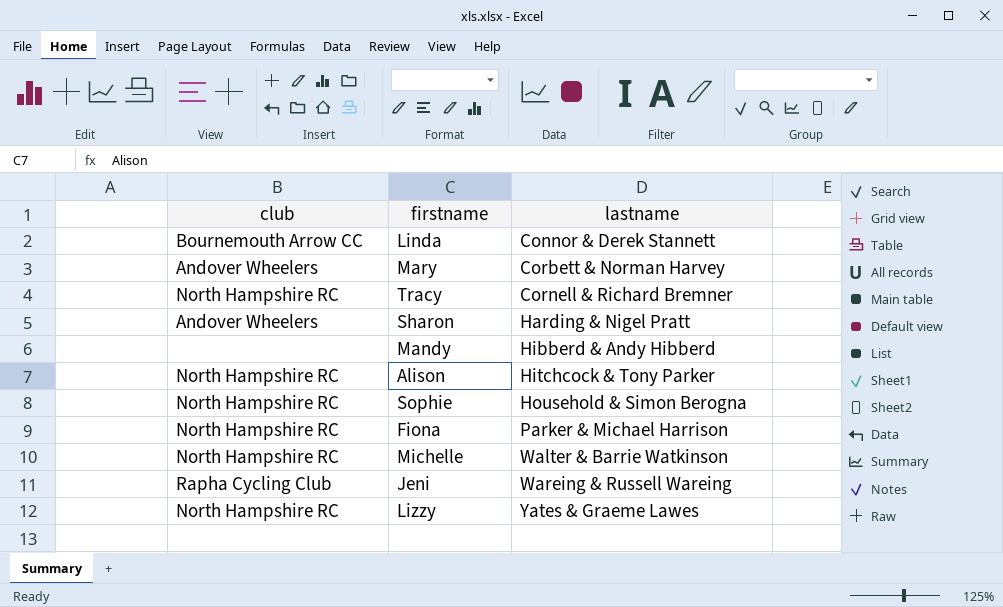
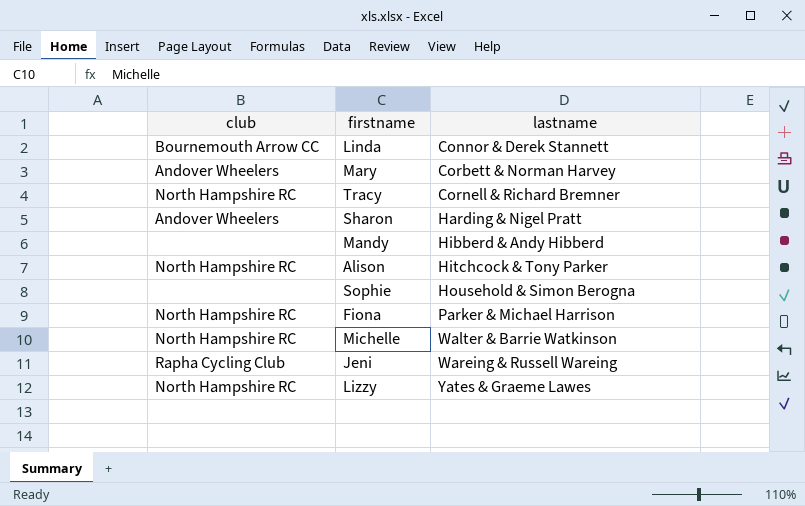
Sophie | club: North Hampshire RC -> none

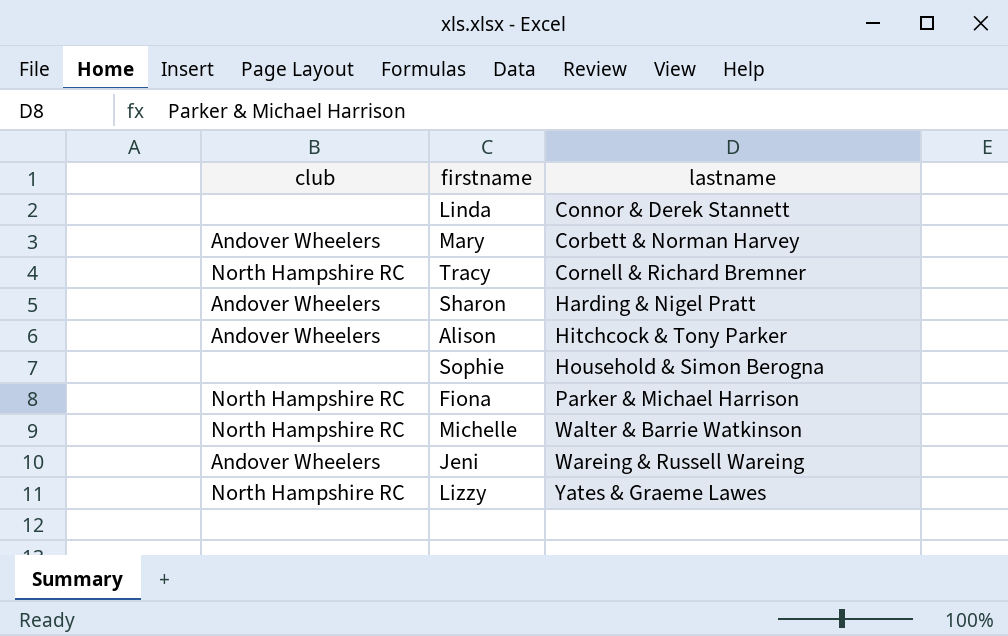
row Mandy: none | Hibberd & Andy Hibberd -> none
Linda | club: Bournemouth Arrow CC -> none
Alison | club: North Hampshire RC -> Andover Wheelers
Jeni | club: Rapha Cycling Club -> Andover Wheelers

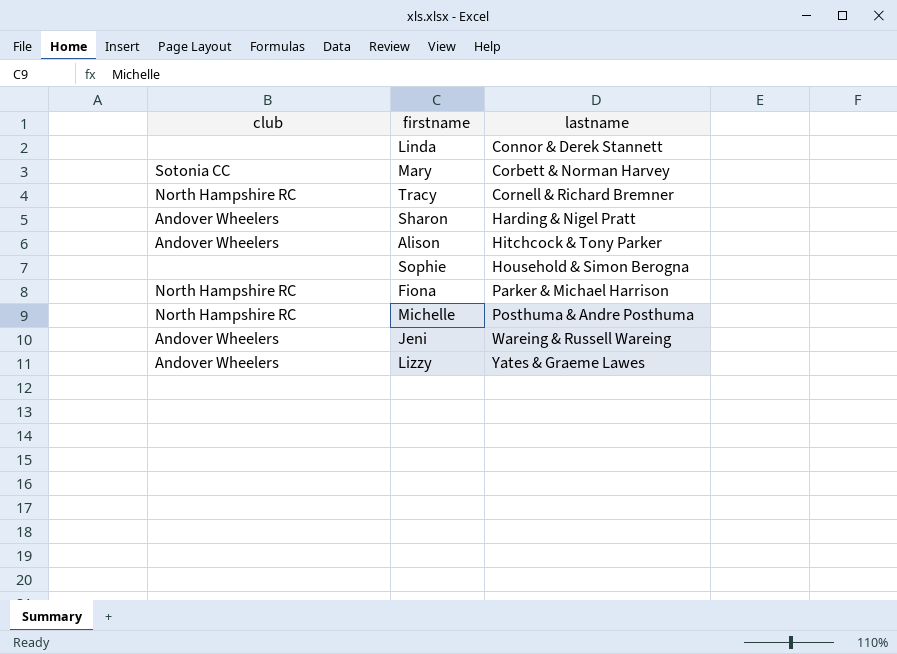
Mary | club: Andover Wheelers -> Sotonia CC
Michelle | lastname: Walter & Barrie Watkinson -> Posthuma & Andre Posthuma
Lizzy | club: North Hampshire RC -> Andover Wheelers

